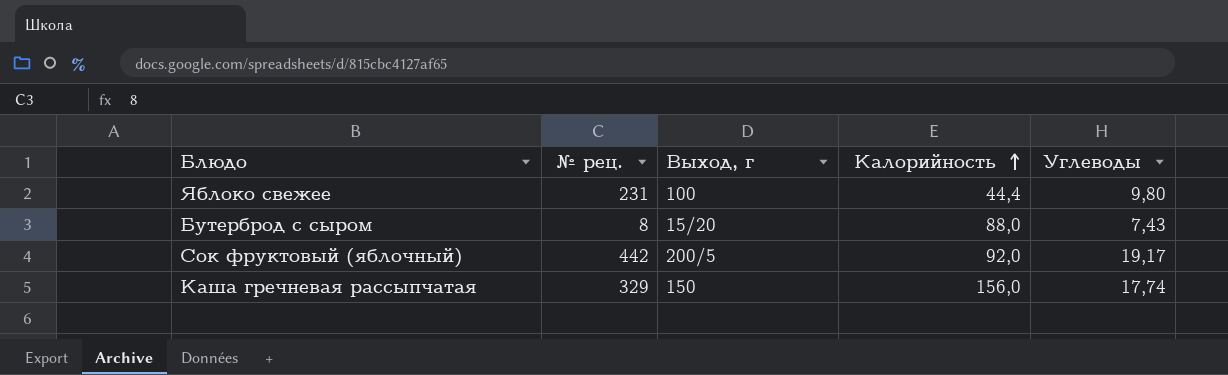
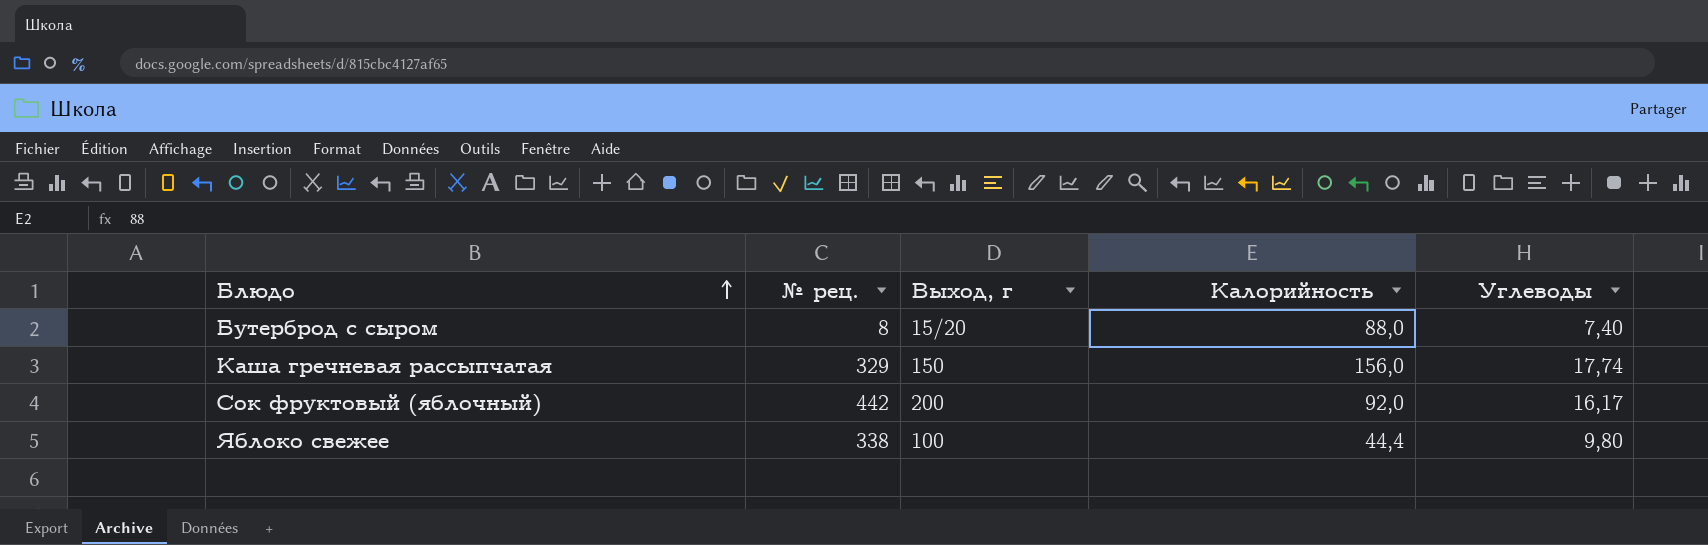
row order: Калорийность ascending -> Блюдо ascending
Бутерброд с сыром | Углеводы: 7,43 -> 7,40
Сок фруктовый (яблочный) | Выход, г: 200/5 -> 200
Сок фруктовый (яблочный) | Углеводы: 19,17 -> 16,17
Яблоко свежее | № рец.: 231 -> 338

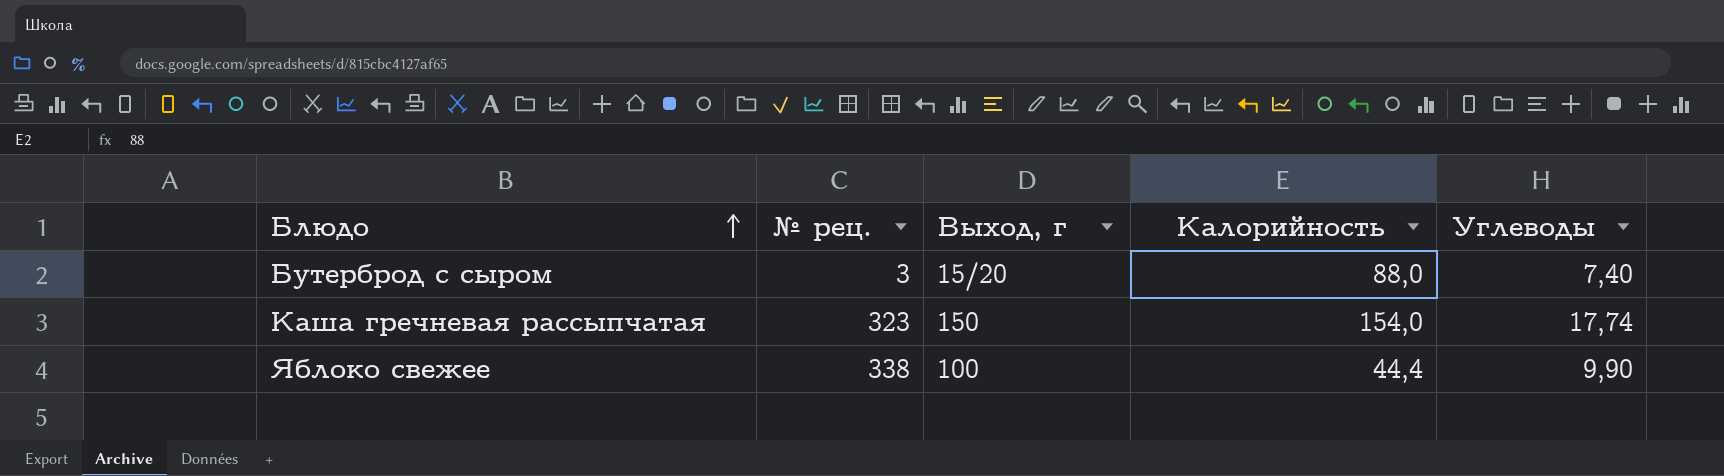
row Сок фруктовый (яблочный): 442 | 200 | 92,0 | 16,17 -> none
Бутерброд с сыром | № рец.: 8 -> 3
Каша гречневая рассыпчатая | № рец.: 329 -> 323
Каша гречневая рассыпчатая | Калорийность: 156,0 -> 154,0
Яблоко свежее | Углеводы: 9,80 -> 9,90

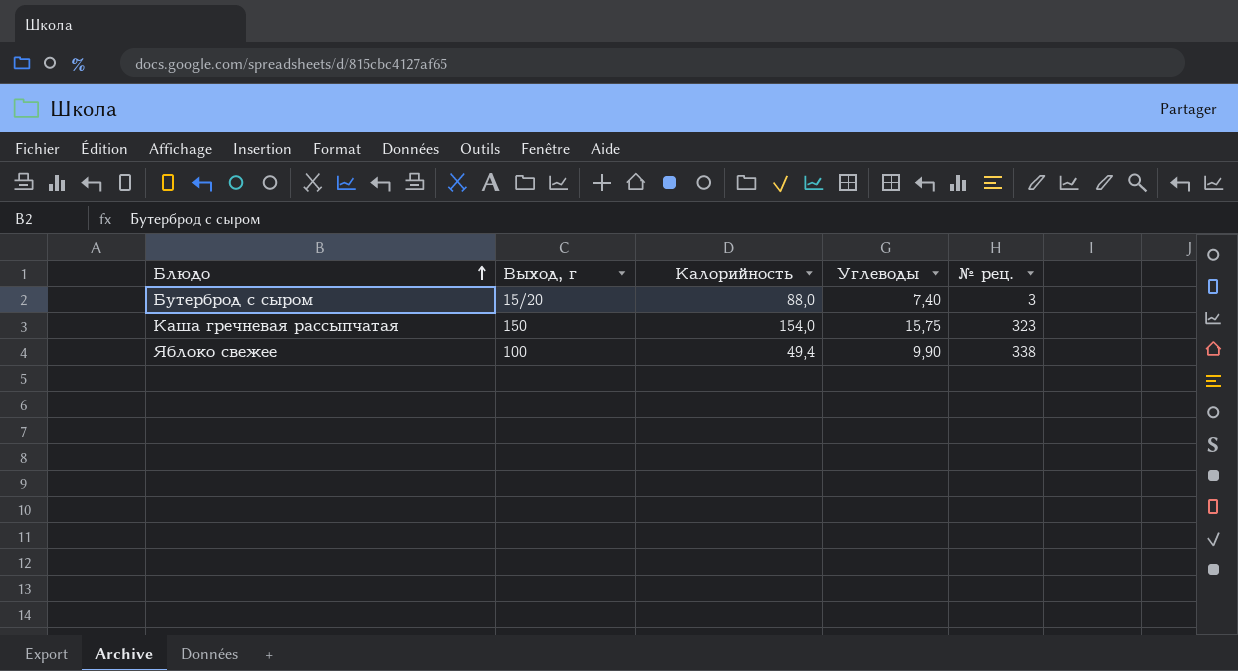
column № рец. | position: 2 -> 5
Каша гречневая рассыпчатая | Углеводы: 17,74 -> 15,75
Яблоко свежее | Калорийность: 44,4 -> 49,4

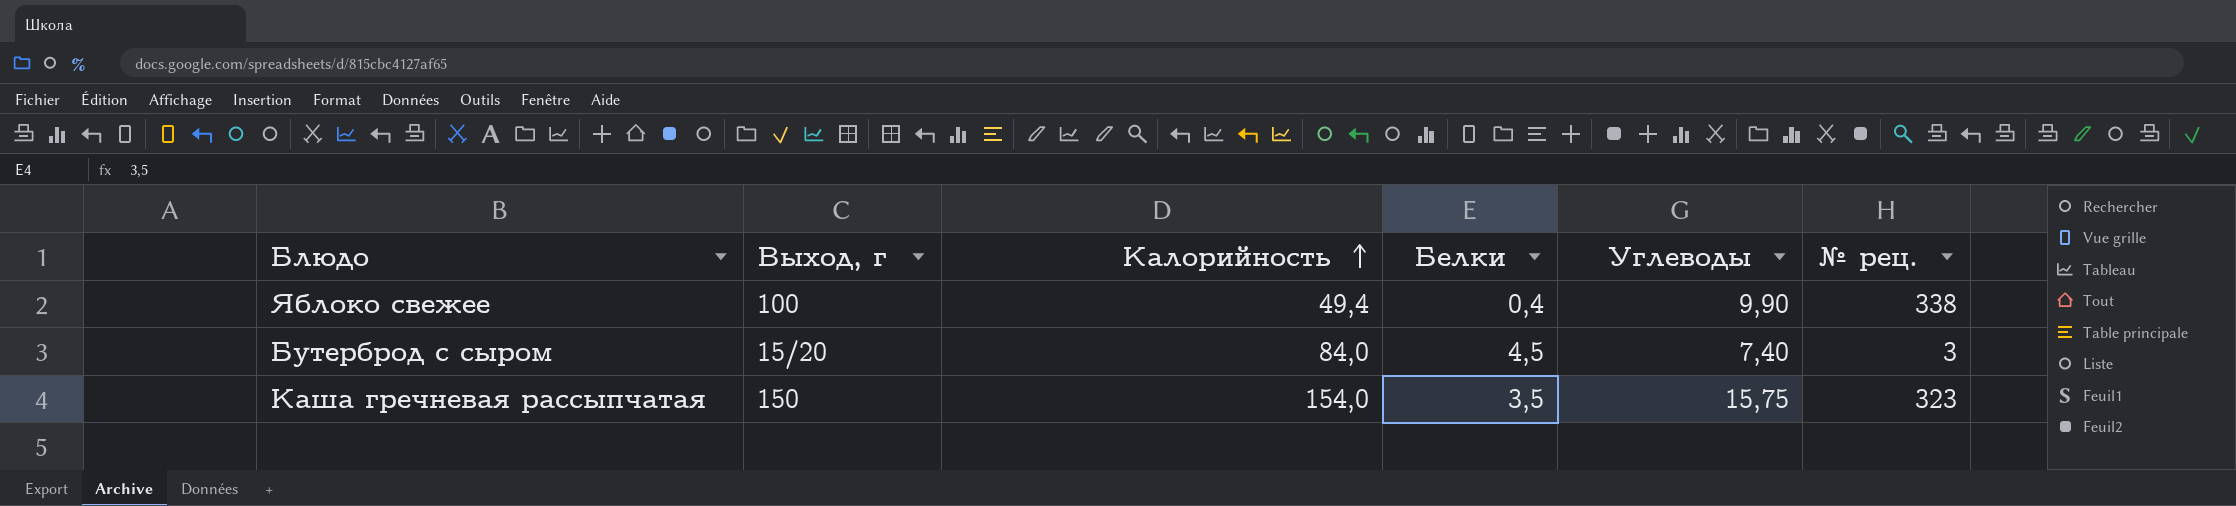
row order: Блюдо ascending -> Калорийность ascending
column Белки | position: none -> 4
Бутерброд с сыром | Калорийность: 88,0 -> 84,0

